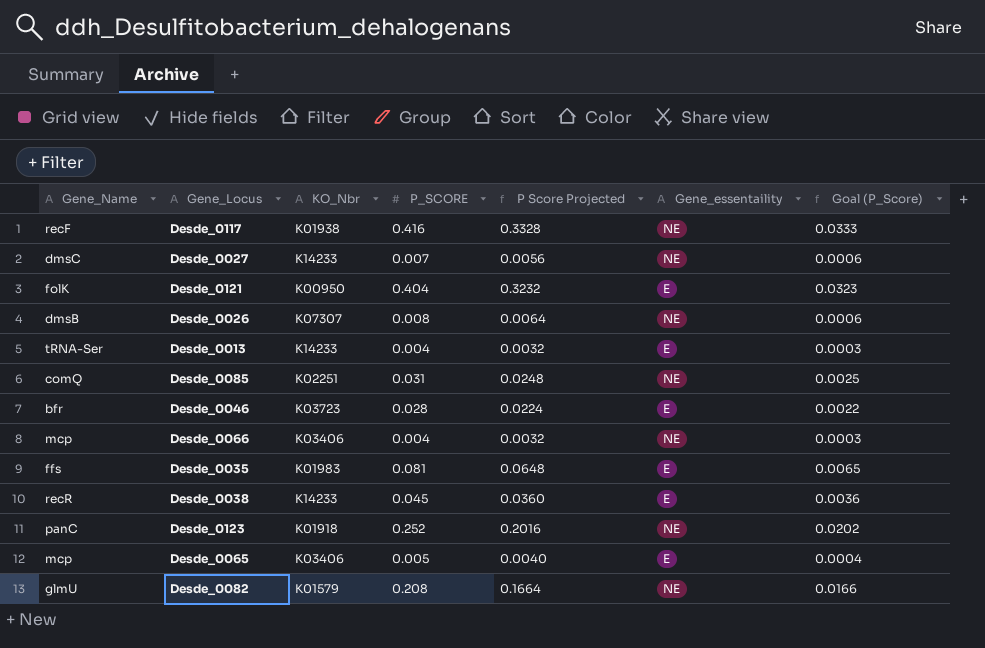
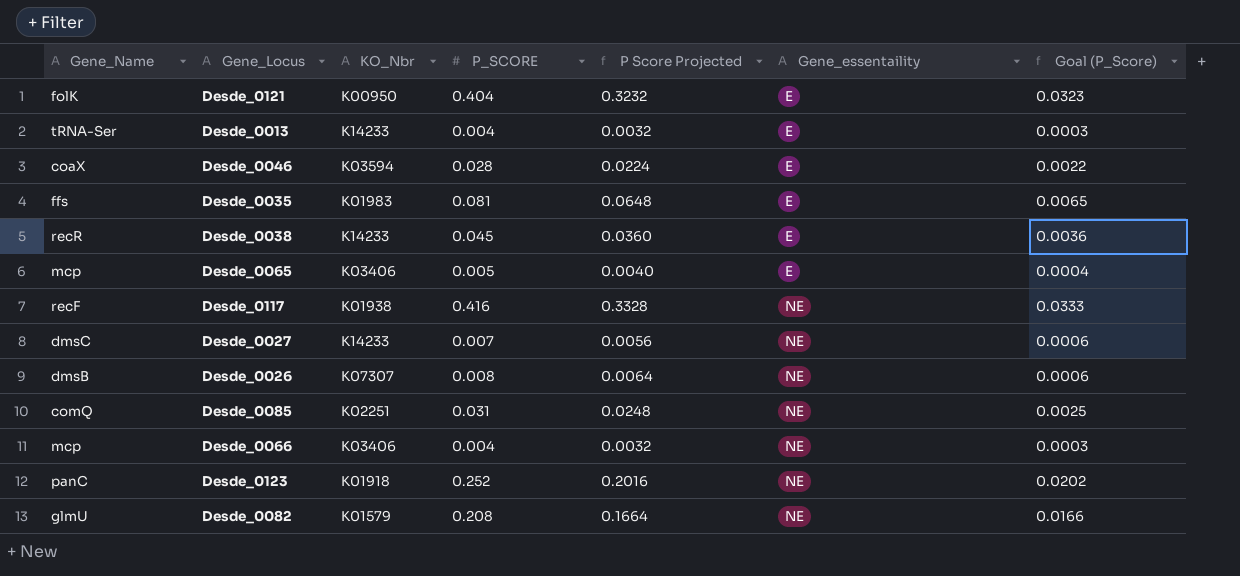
row order: none -> Gene_essentaility ascending
Desde_0046 | Gene_Name: bfr -> coaX
Desde_0046 | KO_Nbr: K03723 -> K03594

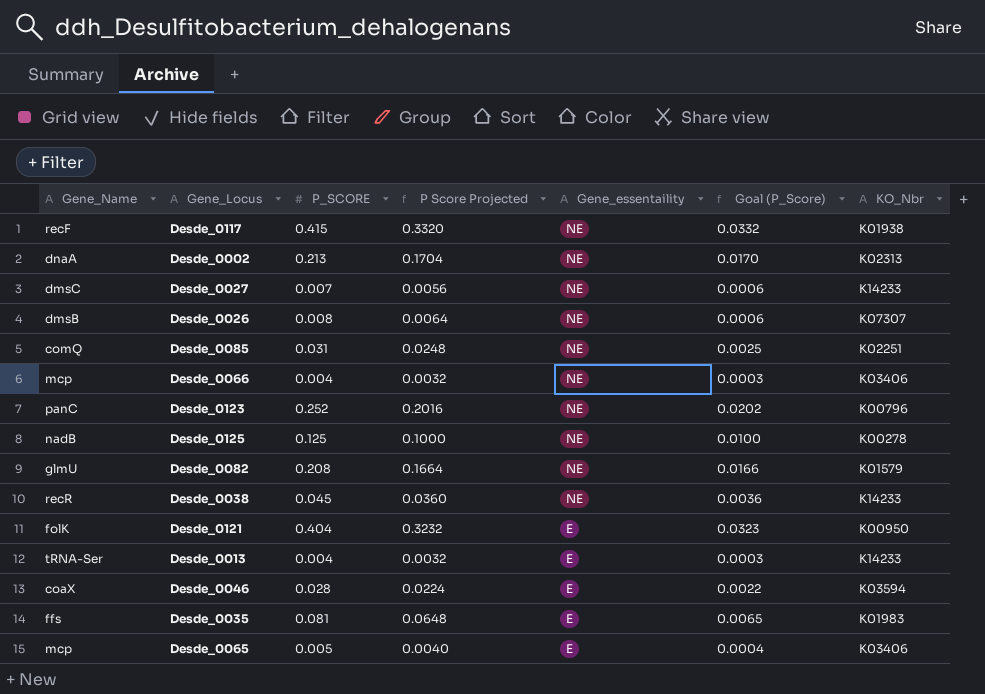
row order: Gene_essentaility ascending -> Gene_essentaility descending
column KO_Nbr | position: 3 -> 7
Desde_0117 | P_SCORE: 0.416 -> 0.415
Desde_0117 | P Score Projected: 0.3328 -> 0.3320
Desde_0117 | Goal (P_Score): 0.0333 -> 0.0332
row Desde_0002: none -> dnaA | 0.213 | 0.1704 | NE | 0.0170 | K02313
Desde_0123 | KO_Nbr: K01918 -> K00796
row Desde_0125: none -> nadB | 0.125 | 0.1000 | NE | 0.0100 | K00278
Desde_0038 | Gene_essentaility: E -> NE

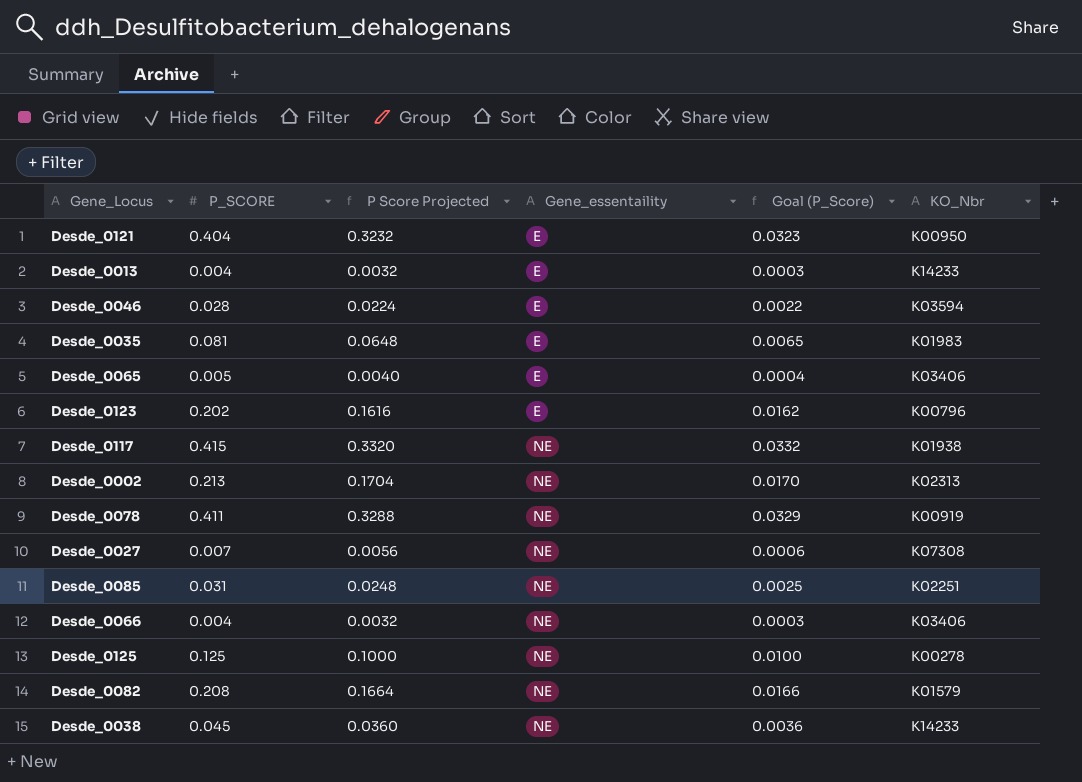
row order: Gene_essentaility descending -> Gene_essentaility ascending
column Gene_Name | position: 1 -> none
row Desde_0026: dmsB | 0.008 | 0.0064 | NE | 0.0006 | K07307 -> none
Desde_0123 | P_SCORE: 0.252 -> 0.202
Desde_0123 | P Score Projected: 0.2016 -> 0.1616
Desde_0123 | Gene_essentaility: NE -> E
Desde_0123 | Goal (P_Score): 0.0202 -> 0.0162
row Desde_0078: none -> 0.411 | 0.3288 | NE | 0.0329 | K00919
Desde_0027 | KO_Nbr: K14233 -> K07308

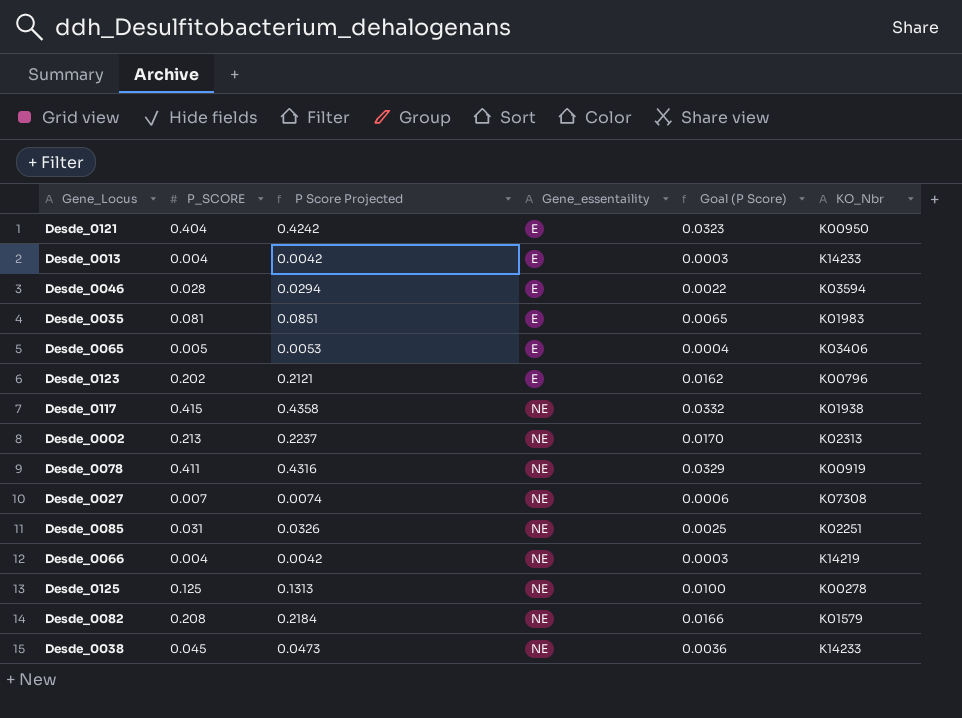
column P Score Projected | formula: [P_SCORE] * 0.8 -> [P_SCORE] * 1.05
column name: Goal (P_Score) -> Goal (P Score)
Desde_0066 | KO_Nbr: K03406 -> K14219

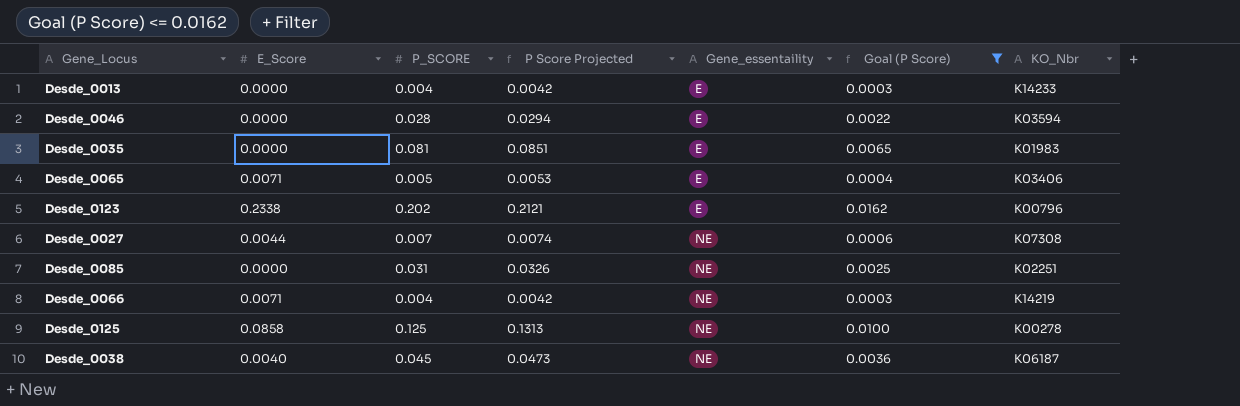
filter: none -> Goal (P Score) <= 0.0162
column E_Score | position: none -> 2
Desde_0038 | KO_Nbr: K14233 -> K06187

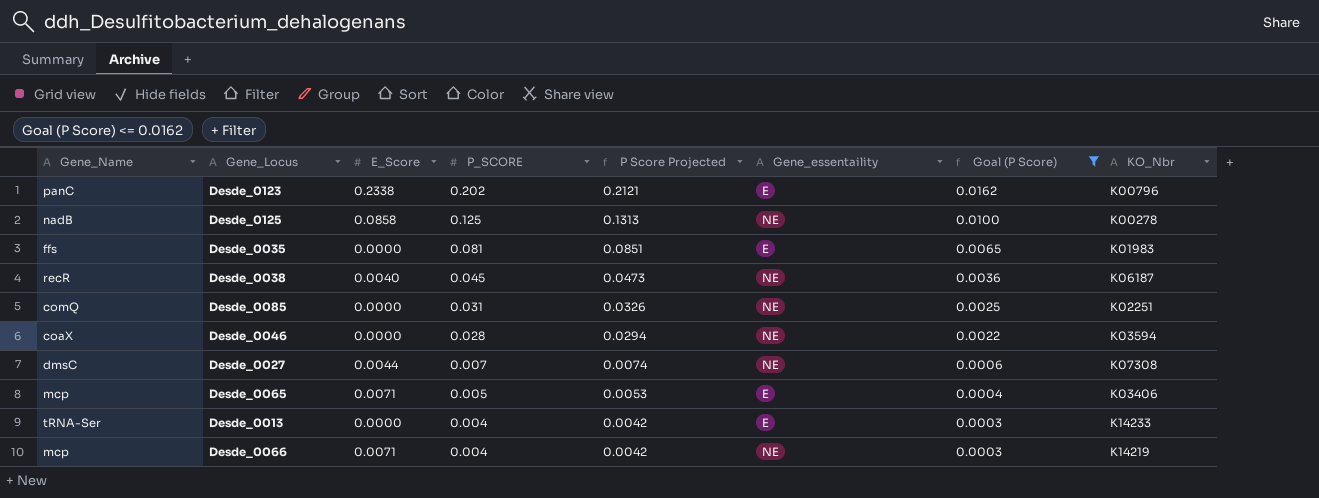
row order: Gene_essentaility ascending -> P_SCORE descending
column Gene_Name | position: none -> 1
Desde_0046 | Gene_essentaility: E -> NE

